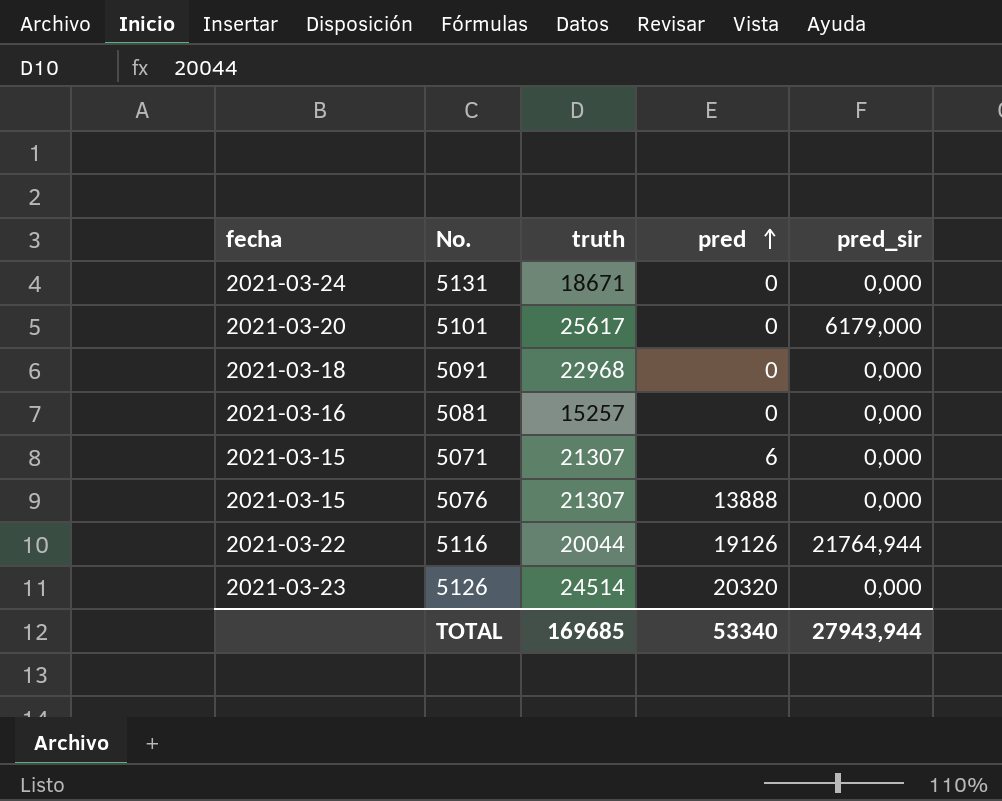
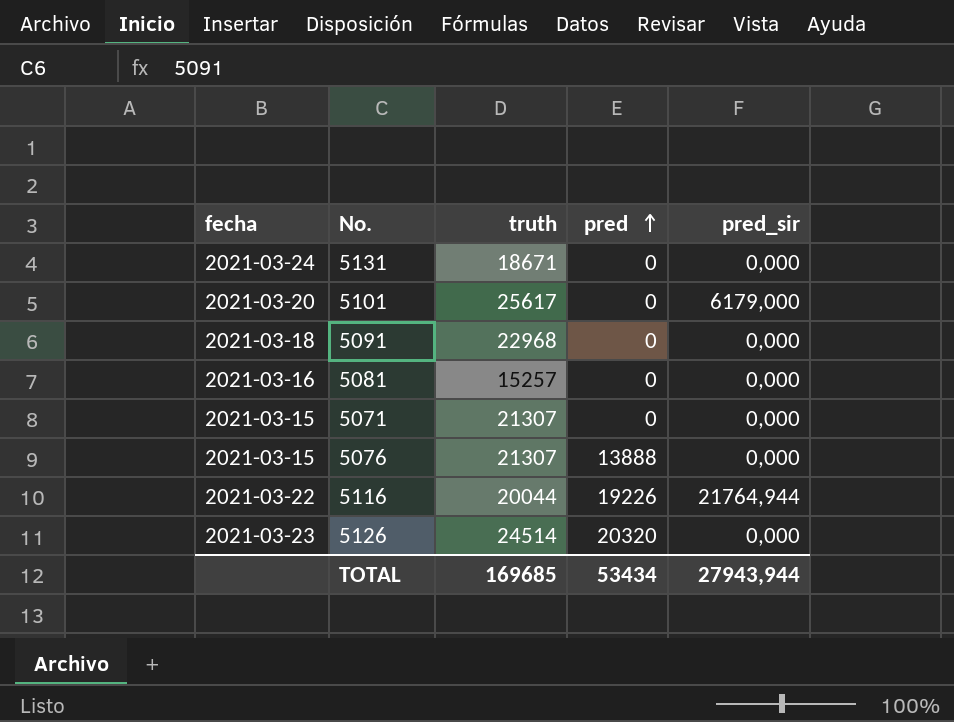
5071 | pred: 6 -> 0
5116 | pred: 19126 -> 19226
TOTAL | pred: 53340 -> 53434

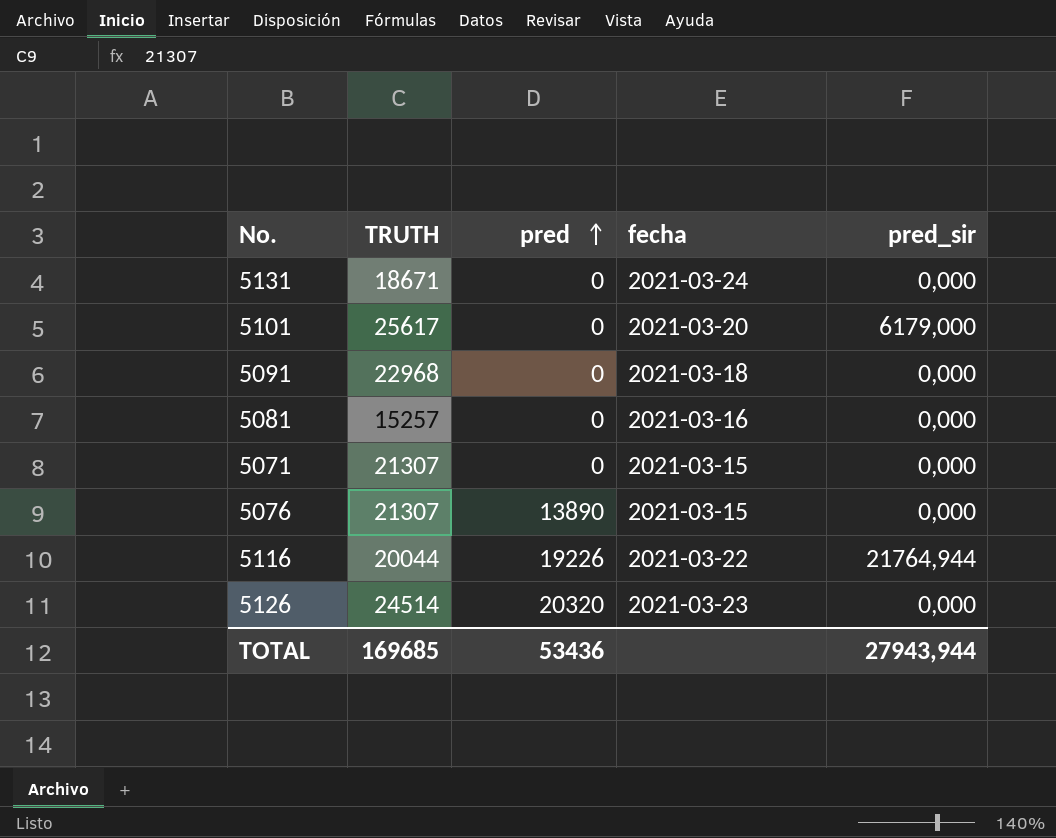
column name: truth -> TRUTH
column fecha | position: 1 -> 4
5076 | pred: 13888 -> 13890
TOTAL | pred: 53434 -> 53436

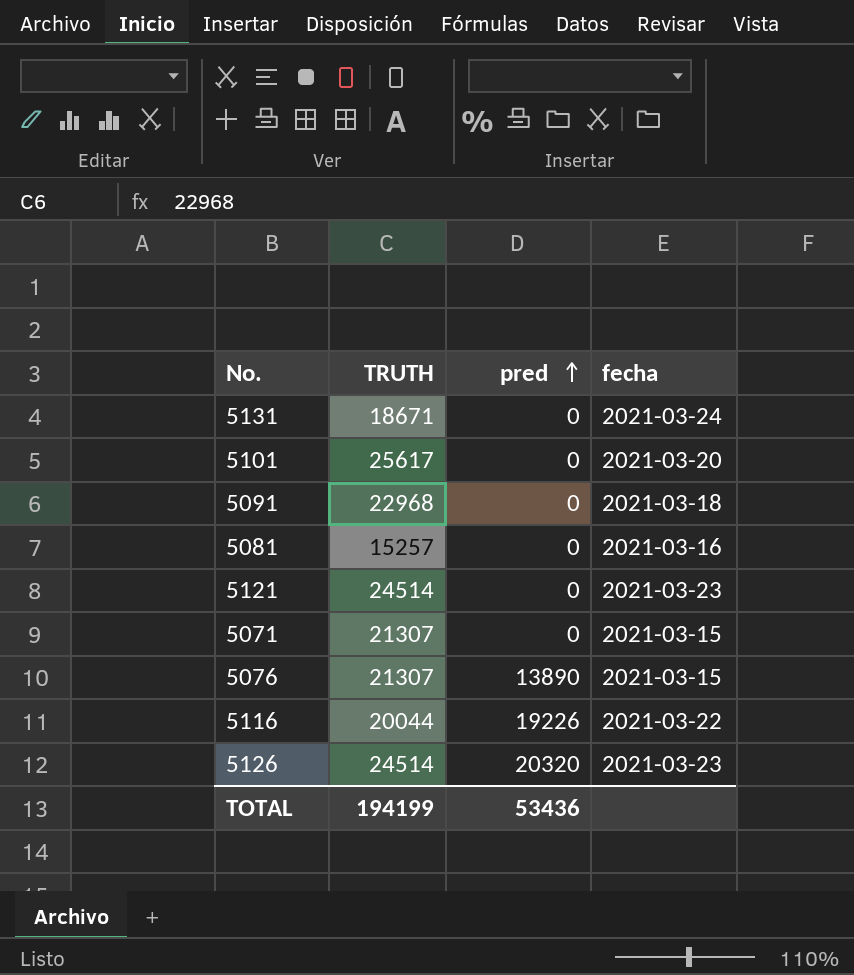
column pred_sir | position: 5 -> none
row 5121: none -> 24514 | 0 | 2021-03-23
TOTAL | TRUTH: 169685 -> 194199

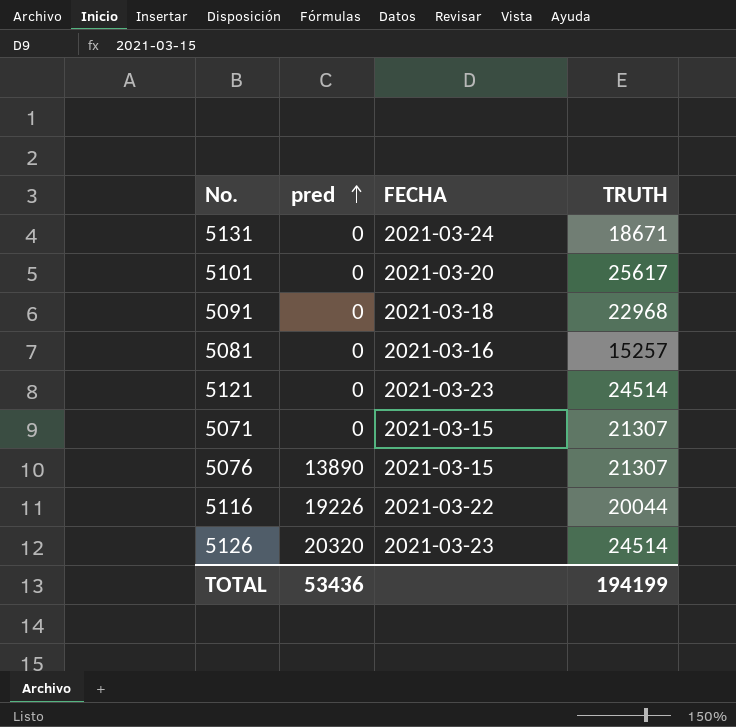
column name: fecha -> FECHA
column TRUTH | position: 2 -> 4

